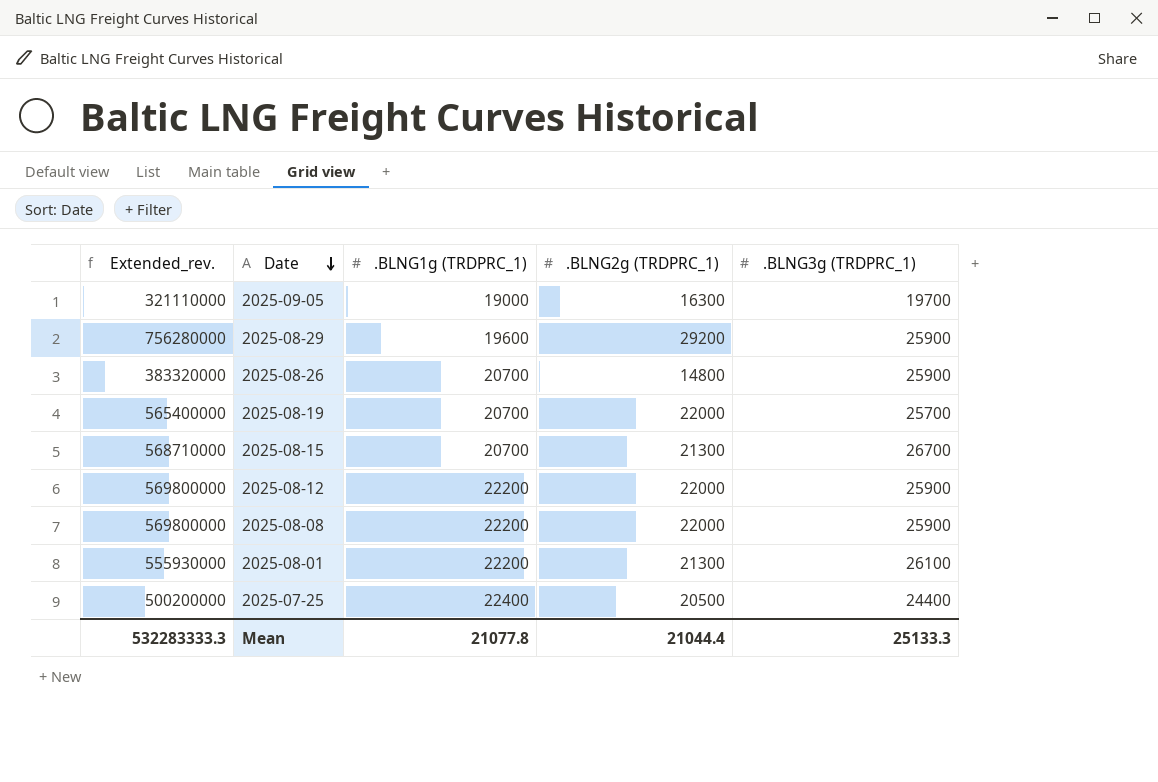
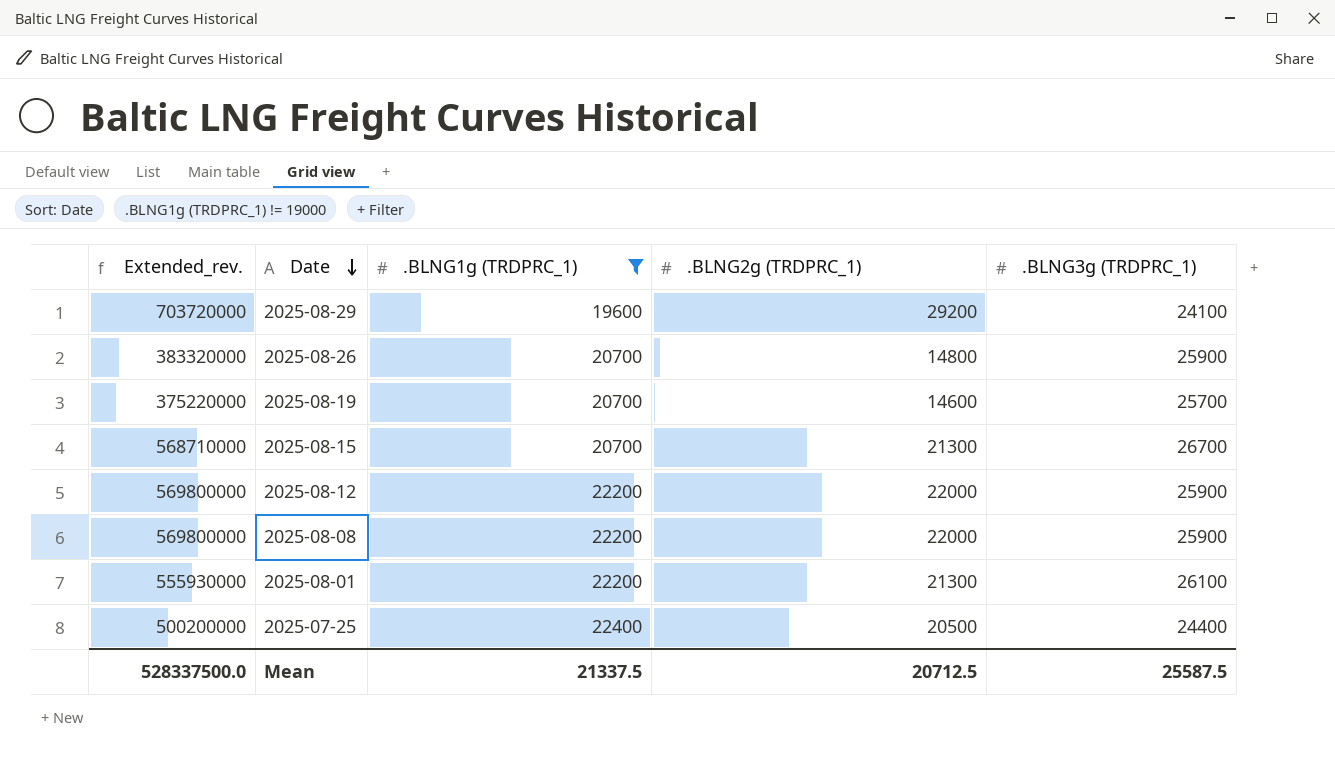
filter: none -> .BLNG1g (TRDPRC_1) != 19000
2025-08-29 | Extended_rev.: 756280000 -> 703720000
2025-08-29 | .BLNG3g (TRDPRC_1): 25900 -> 24100
2025-08-19 | Extended_rev.: 565400000 -> 375220000
2025-08-19 | .BLNG2g (TRDPRC_1): 22000 -> 14600
Mean | Extended_rev.: 532283333.3 -> 528337500.0
Mean | .BLNG1g (TRDPRC_1): 21077.8 -> 21337.5
Mean | .BLNG2g (TRDPRC_1): 21044.4 -> 20712.5
Mean | .BLNG3g (TRDPRC_1): 25133.3 -> 25587.5

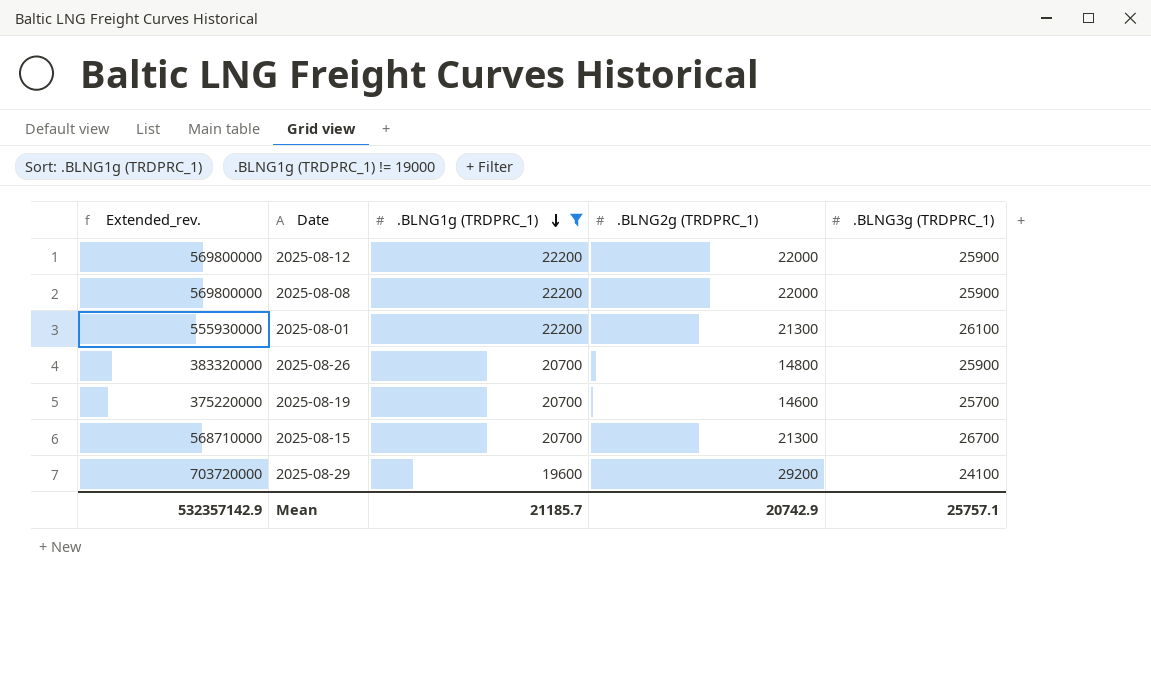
row order: Date descending -> .BLNG1g (TRDPRC_1) descending
row 2025-07-25: 500200000 | 22400 | 20500 | 24400 -> none
Mean | Extended_rev.: 528337500.0 -> 532357142.9
Mean | .BLNG1g (TRDPRC_1): 21337.5 -> 21185.7
Mean | .BLNG2g (TRDPRC_1): 20712.5 -> 20742.9
Mean | .BLNG3g (TRDPRC_1): 25587.5 -> 25757.1

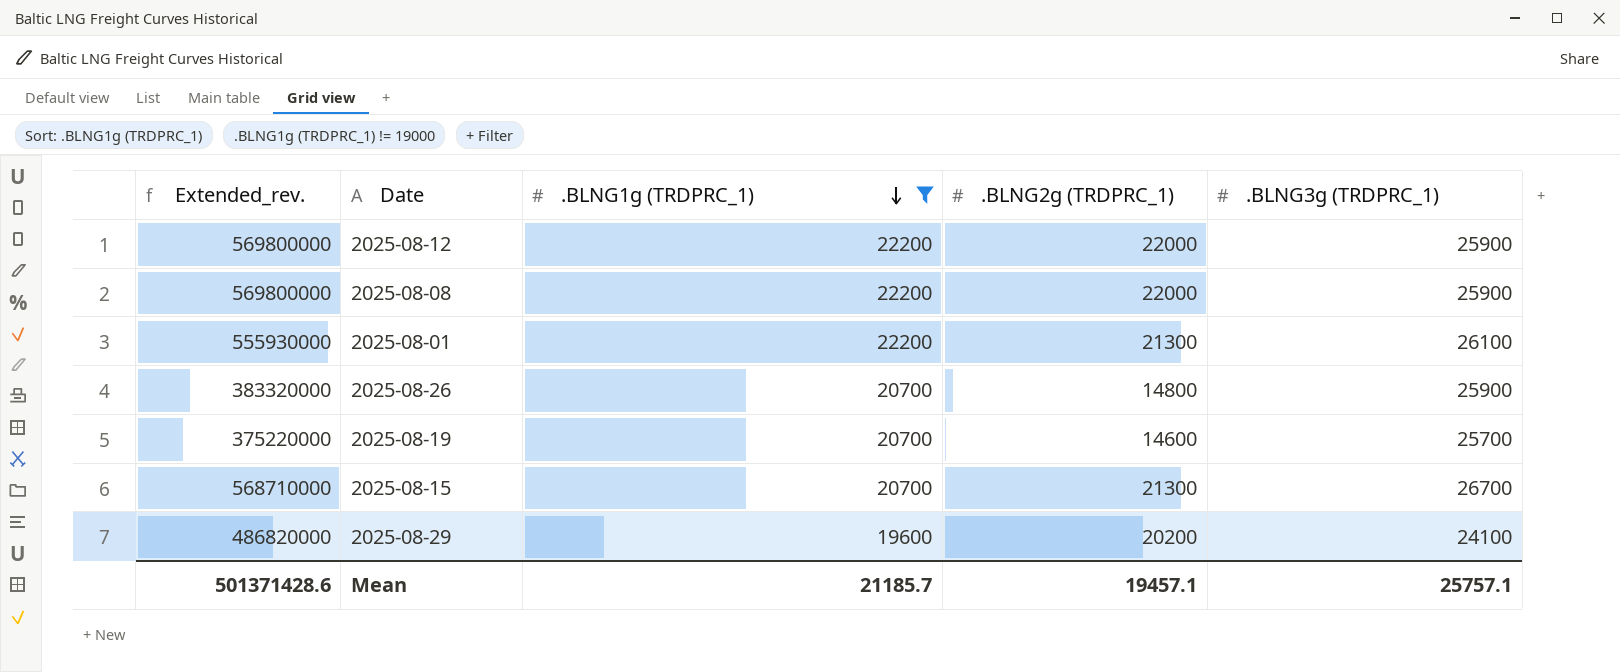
2025-08-29 | Extended_rev.: 703720000 -> 486820000
2025-08-29 | .BLNG2g (TRDPRC_1): 29200 -> 20200
Mean | Extended_rev.: 532357142.9 -> 501371428.6
Mean | .BLNG2g (TRDPRC_1): 20742.9 -> 19457.1

